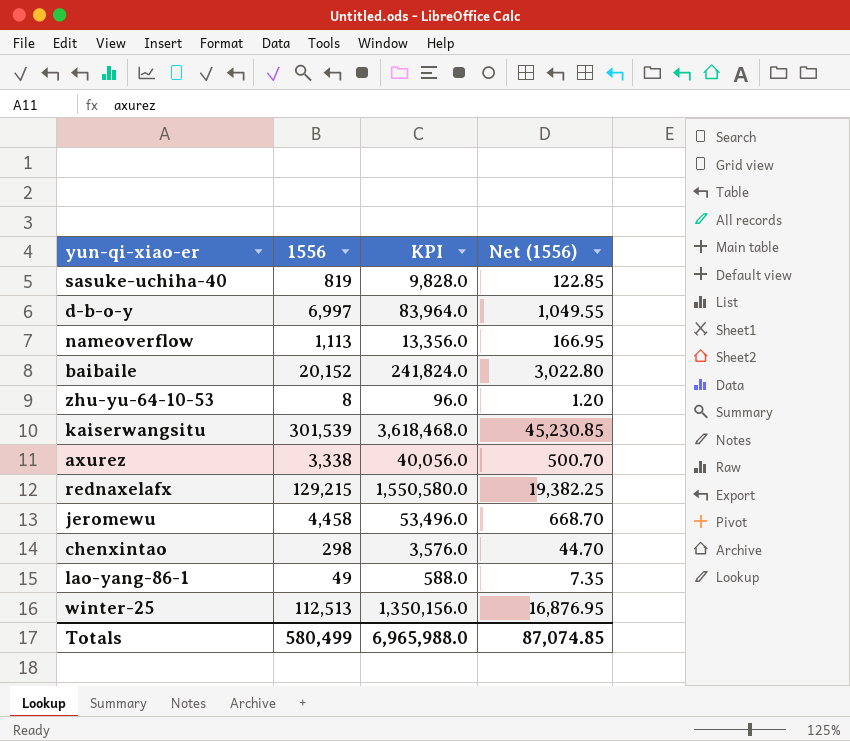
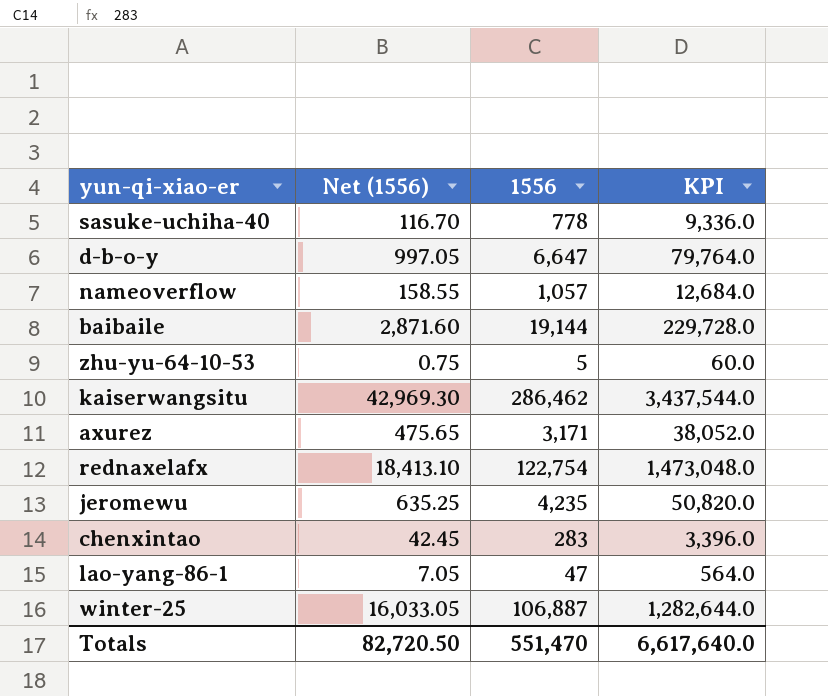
column Net (1556) | position: 4 -> 2
sasuke-uchiha-40 | Net (1556): 122.85 -> 116.70
sasuke-uchiha-40 | 1556: 819 -> 778
sasuke-uchiha-40 | KPI: 9,828.0 -> 9,336.0
d-b-o-y | Net (1556): 1,049.55 -> 997.05
d-b-o-y | 1556: 6,997 -> 6,647
d-b-o-y | KPI: 83,964.0 -> 79,764.0
nameoverflow | Net (1556): 166.95 -> 158.55
nameoverflow | 1556: 1,113 -> 1,057
nameoverflow | KPI: 13,356.0 -> 12,684.0
baibaile | Net (1556): 3,022.80 -> 2,871.60
baibaile | 1556: 20,152 -> 19,144
baibaile | KPI: 241,824.0 -> 229,728.0
zhu-yu-64-10-53 | Net (1556): 1.20 -> 0.75
zhu-yu-64-10-53 | 1556: 8 -> 5
zhu-yu-64-10-53 | KPI: 96.0 -> 60.0
kaiserwangsitu | Net (1556): 45,230.85 -> 42,969.30
kaiserwangsitu | 1556: 301,539 -> 286,462
kaiserwangsitu | KPI: 3,618,468.0 -> 3,437,544.0
axurez | Net (1556): 500.70 -> 475.65
axurez | 1556: 3,338 -> 3,171
axurez | KPI: 40,056.0 -> 38,052.0
rednaxelafx | Net (1556): 19,382.25 -> 18,413.10
rednaxelafx | 1556: 129,215 -> 122,754
rednaxelafx | KPI: 1,550,580.0 -> 1,473,048.0
jeromewu | Net (1556): 668.70 -> 635.25
jeromewu | 1556: 4,458 -> 4,235
jeromewu | KPI: 53,496.0 -> 50,820.0
chenxintao | Net (1556): 44.70 -> 42.45
chenxintao | 1556: 298 -> 283
chenxintao | KPI: 3,576.0 -> 3,396.0
lao-yang-86-1 | Net (1556): 7.35 -> 7.05
lao-yang-86-1 | 1556: 49 -> 47
lao-yang-86-1 | KPI: 588.0 -> 564.0
winter-25 | Net (1556): 16,876.95 -> 16,033.05
winter-25 | 1556: 112,513 -> 106,887
winter-25 | KPI: 1,350,156.0 -> 1,282,644.0
Totals | Net (1556): 87,074.85 -> 82,720.50
Totals | 1556: 580,499 -> 551,470
Totals | KPI: 6,965,988.0 -> 6,617,640.0

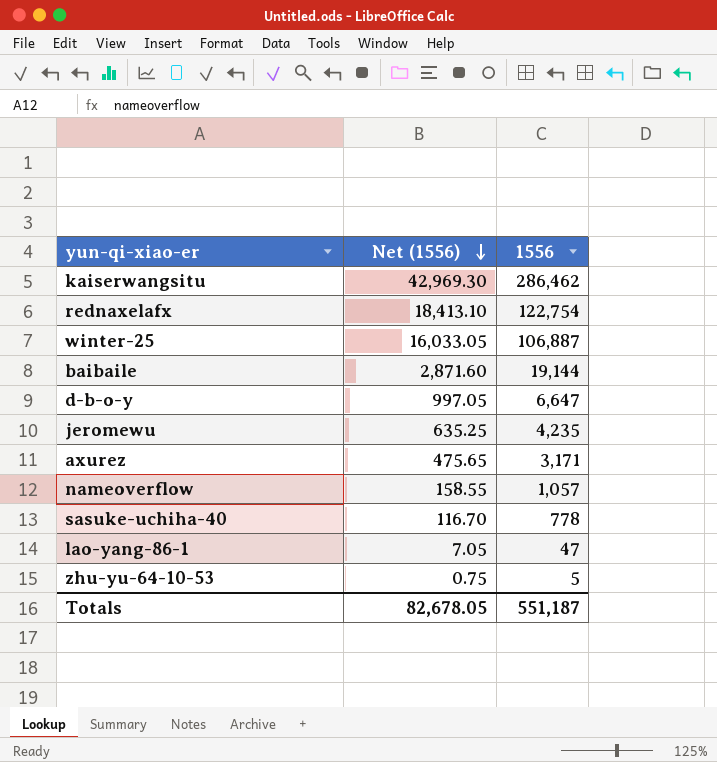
row order: none -> Net (1556) descending
column KPI | formula: [1556] * 12 -> none
row chenxintao: 42.45 | 283 | 3,396.0 -> none
Totals | Net (1556): 82,720.50 -> 82,678.05
Totals | 1556: 551,470 -> 551,187

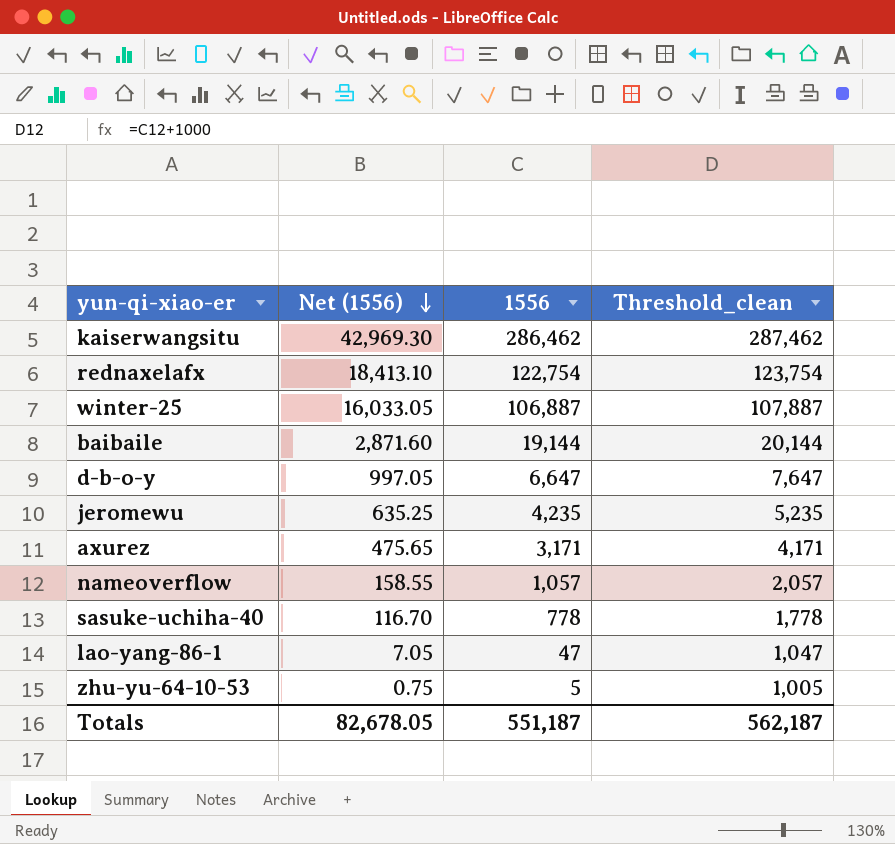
column Threshold_clean | formula: none -> [1556] + 1000

